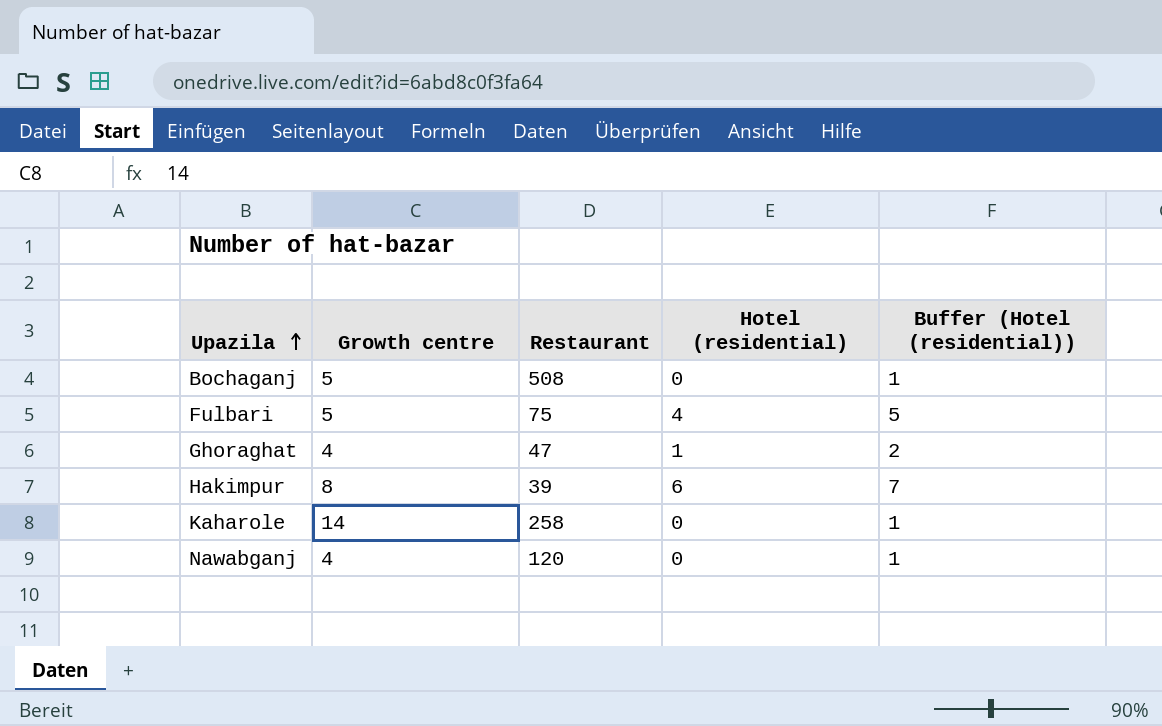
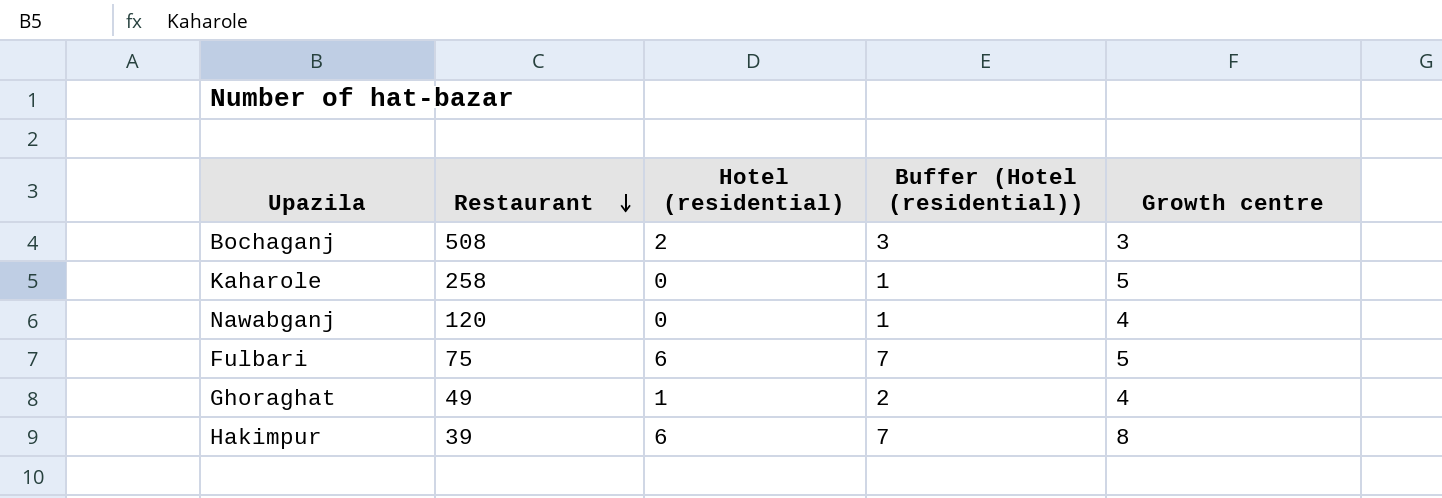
row order: Upazila ascending -> Restaurant descending
column Growth centre | position: 2 -> 5
Bochaganj | Hotel (residential): 0 -> 2
Bochaganj | Buffer (Hotel (residential)): 1 -> 3
Bochaganj | Growth centre: 5 -> 3
Kaharole | Growth centre: 14 -> 5
Fulbari | Hotel (residential): 4 -> 6
Fulbari | Buffer (Hotel (residential)): 5 -> 7
Ghoraghat | Restaurant: 47 -> 49

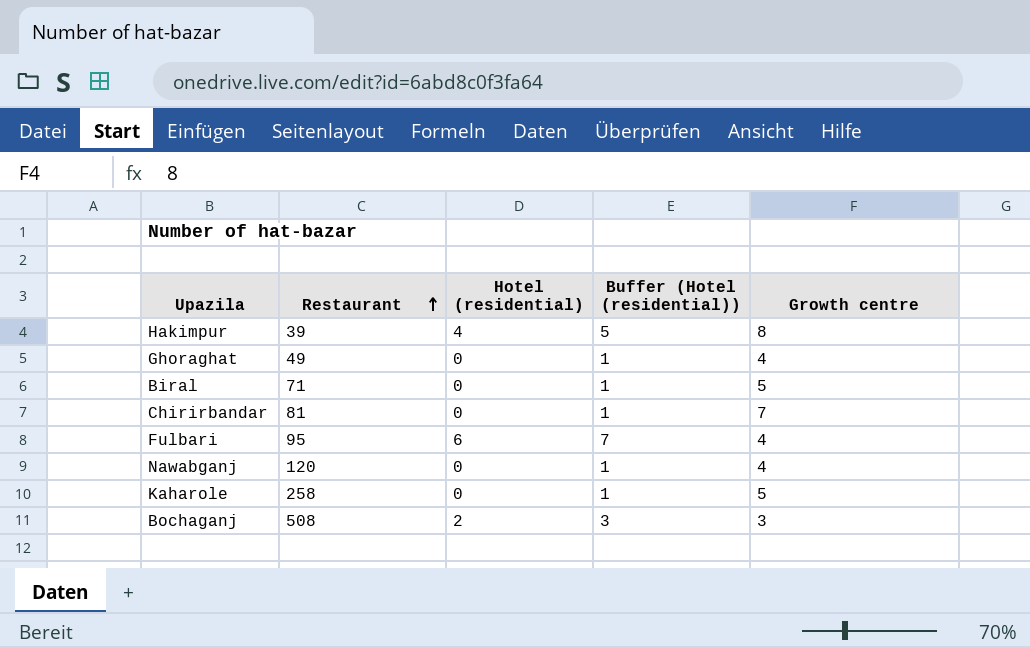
row order: Restaurant descending -> Restaurant ascending
Hakimpur | Hotel (residential): 6 -> 4
Hakimpur | Buffer (Hotel (residential)): 7 -> 5
Ghoraghat | Hotel (residential): 1 -> 0
Ghoraghat | Buffer (Hotel (residential)): 2 -> 1
row Biral: none -> 71 | 0 | 1 | 5
row Chirirbandar: none -> 81 | 0 | 1 | 7
Fulbari | Restaurant: 75 -> 95
Fulbari | Growth centre: 5 -> 4

